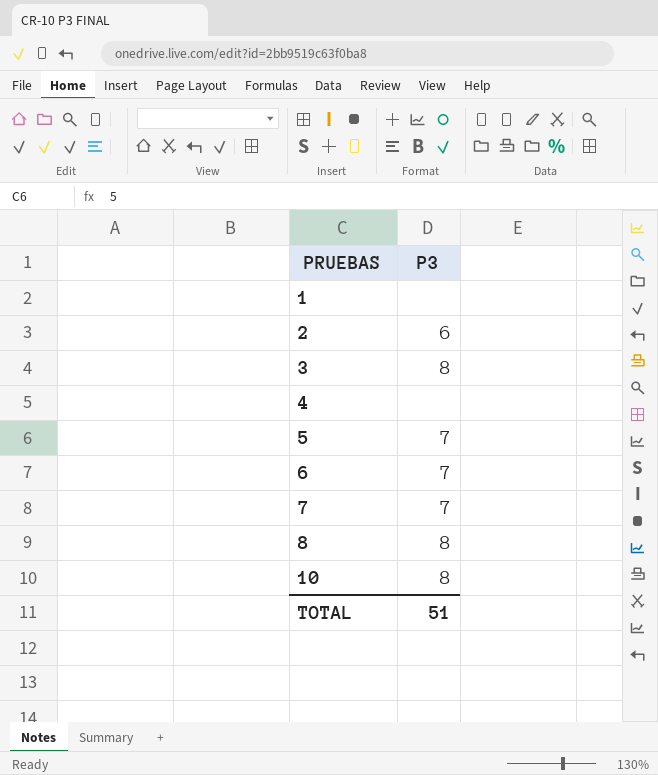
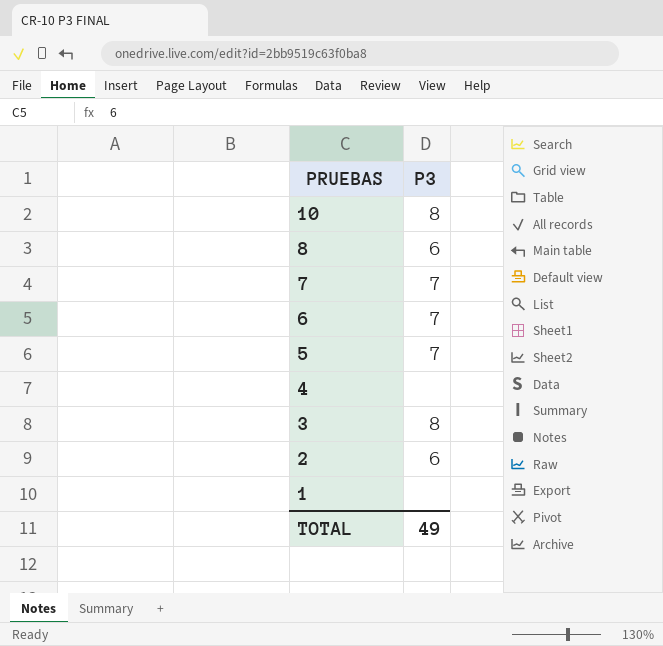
row order: PRUEBAS ascending -> PRUEBAS descending
8 | P3: 8 -> 6
TOTAL | P3: 51 -> 49

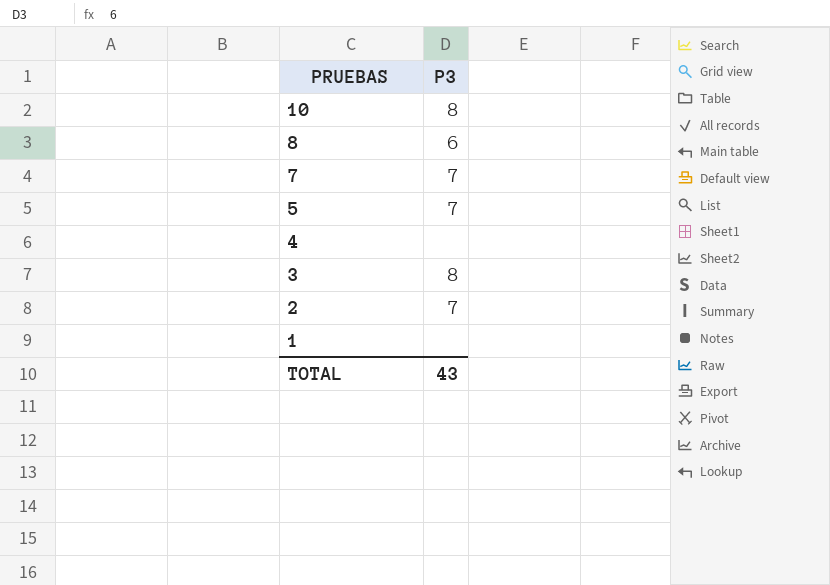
row 6: 7 -> none
2 | P3: 6 -> 7
TOTAL | P3: 49 -> 43

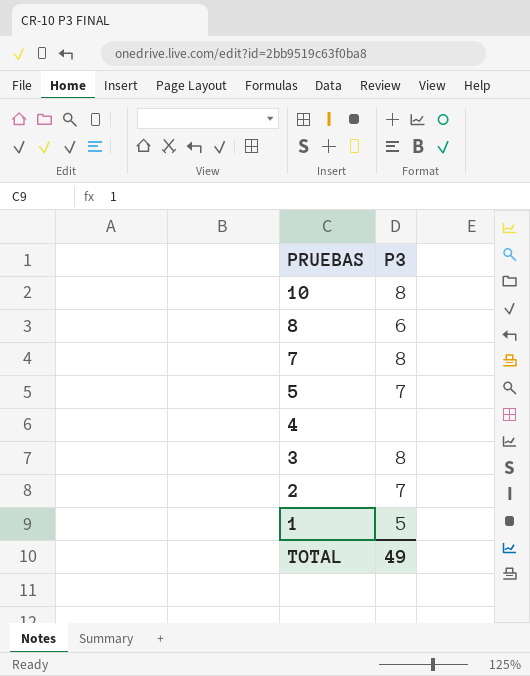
7 | P3: 7 -> 8
1 | P3: none -> 5
TOTAL | P3: 43 -> 49

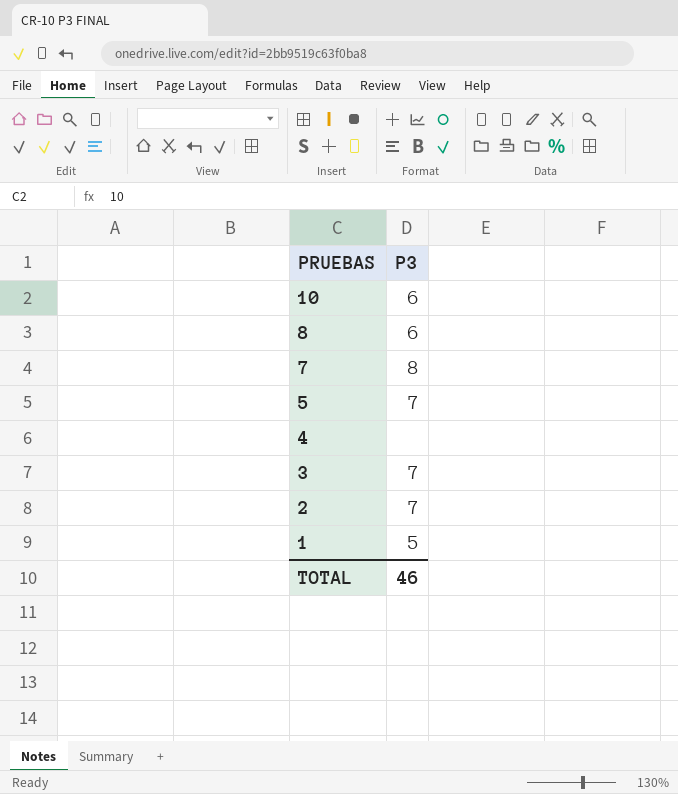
10 | P3: 8 -> 6
3 | P3: 8 -> 7
TOTAL | P3: 49 -> 46

